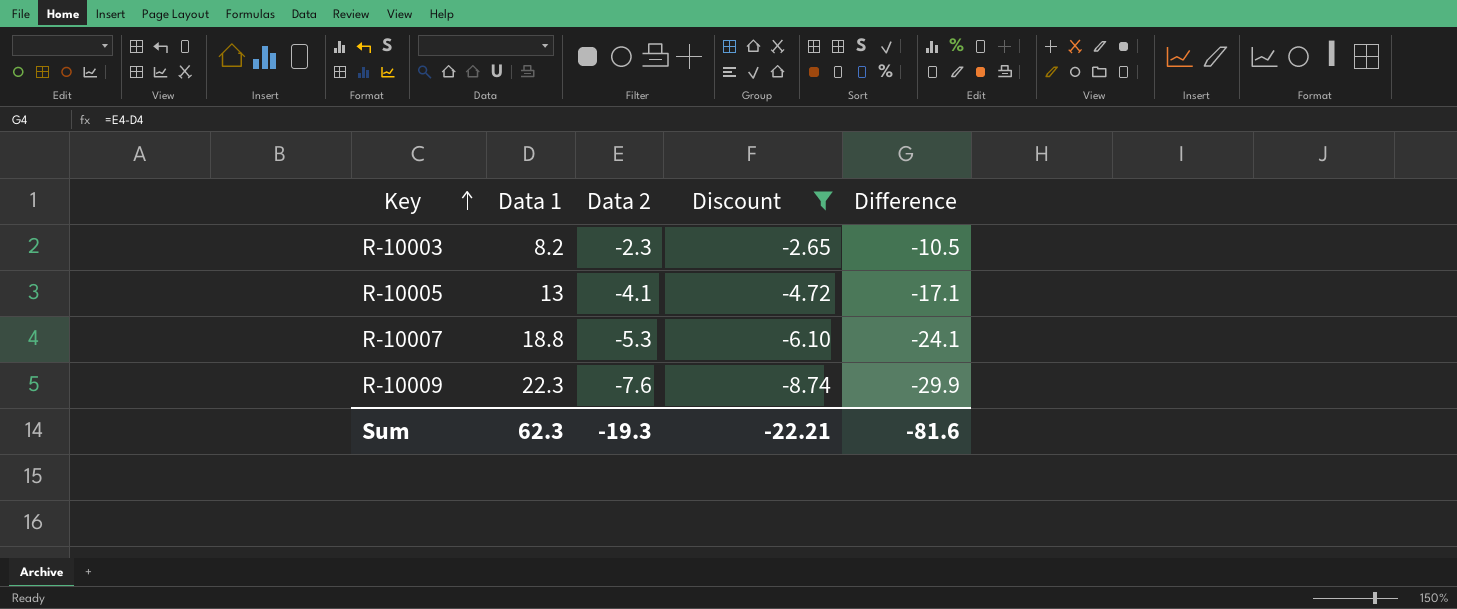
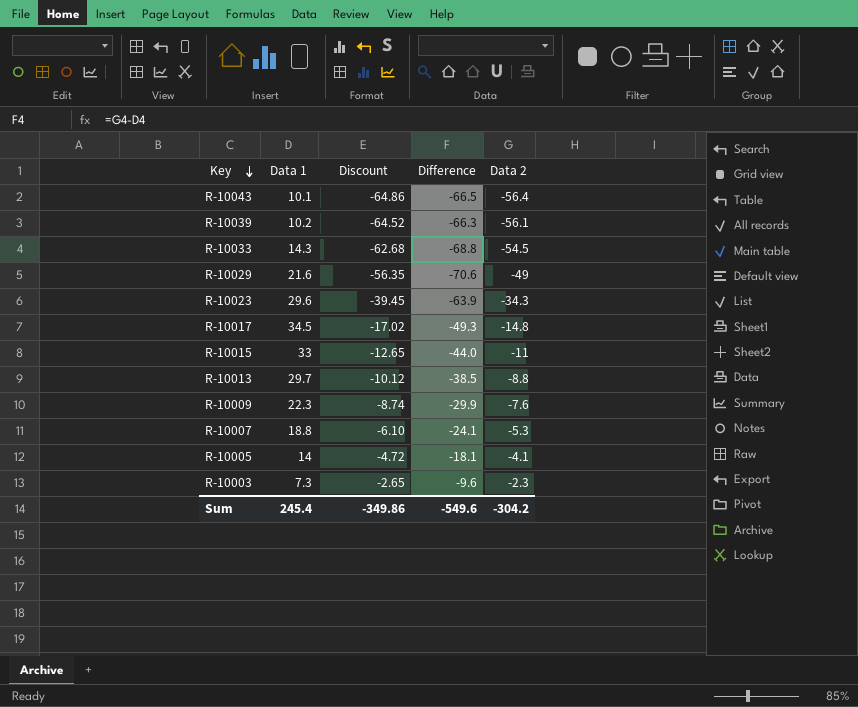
filter: Discount >= -8.74 -> none
row order: Key ascending -> Key descending
column Data 2 | position: 3 -> 5
R-10005 | Data 1: 13 -> 14
R-10005 | Difference: -17.1 -> -18.1
R-10003 | Data 1: 8.2 -> 7.3
R-10003 | Difference: -10.5 -> -9.6
Sum | Data 1: 62.3 -> 245.4
Sum | Discount: -22.21 -> -349.86
Sum | Difference: -81.6 -> -549.6
Sum | Data 2: -19.3 -> -304.2

